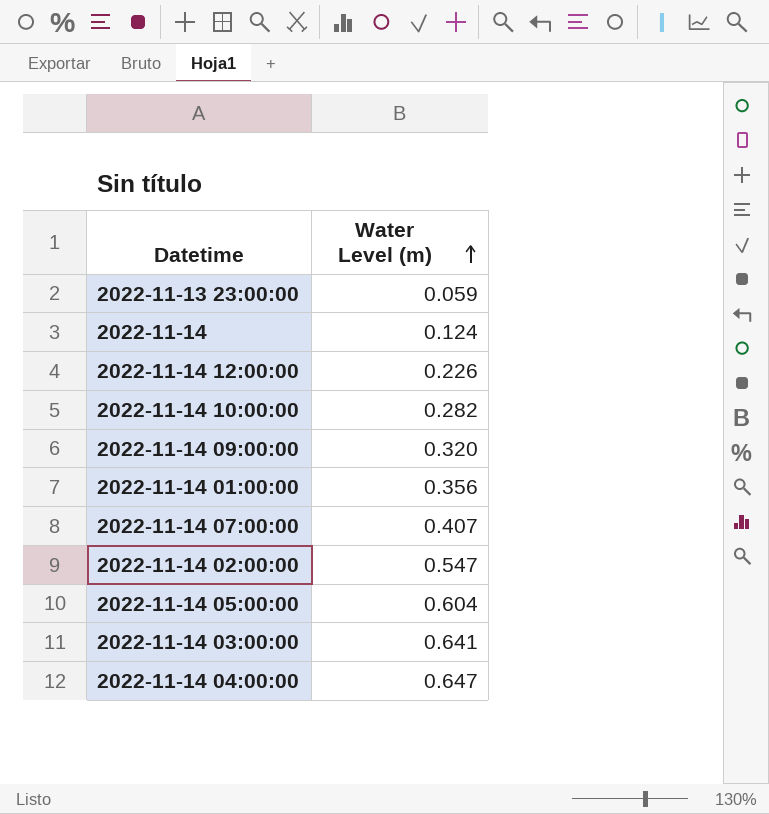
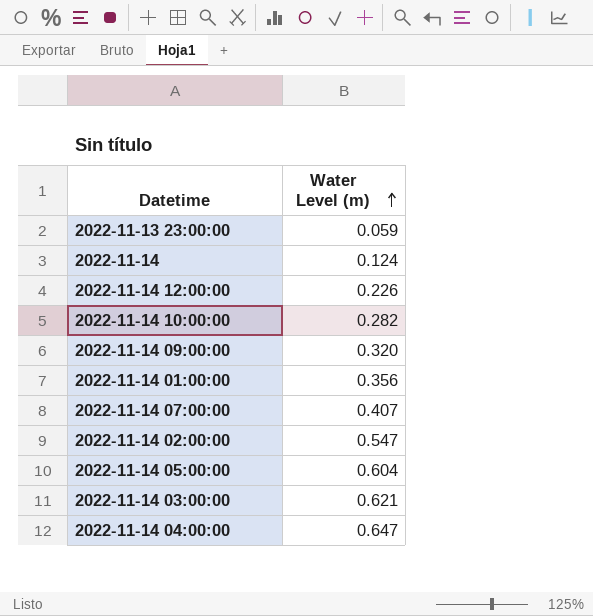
2022-11-14 03:00:00 | Water Level (m): 0.641 -> 0.621

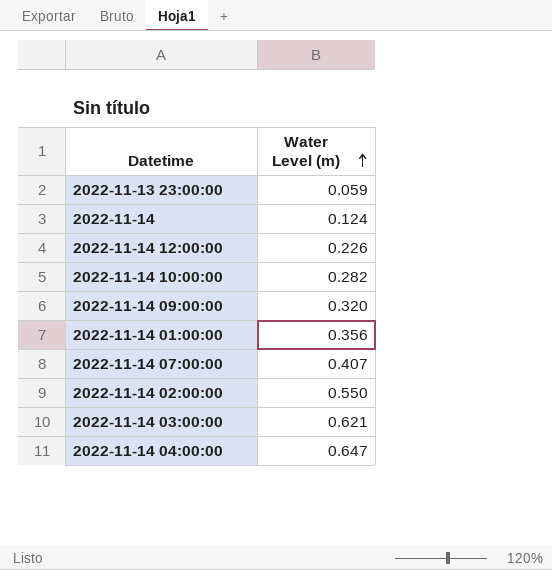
row 2022-11-14 05:00:00: 0.604 -> none
2022-11-14 02:00:00 | Water Level (m): 0.547 -> 0.550

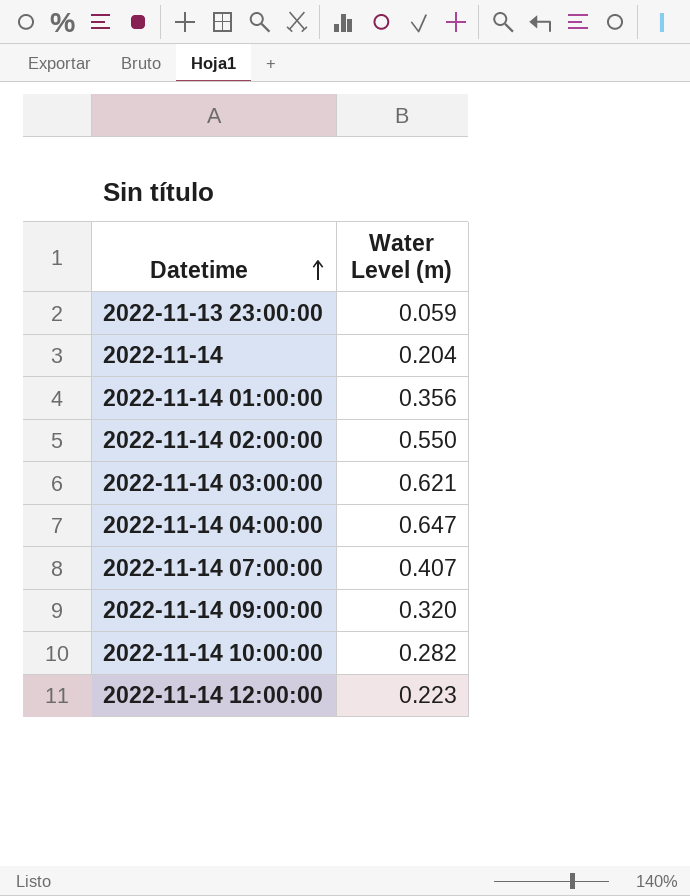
row order: Water Level (m) ascending -> Datetime ascending
2022-11-14 | Water Level (m): 0.124 -> 0.204
2022-11-14 12:00:00 | Water Level (m): 0.226 -> 0.223

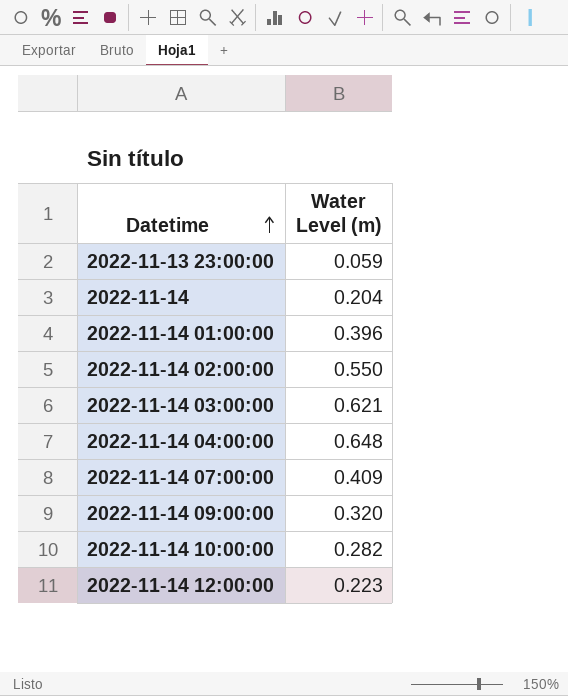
2022-11-14 01:00:00 | Water Level (m): 0.356 -> 0.396
2022-11-14 04:00:00 | Water Level (m): 0.647 -> 0.648
2022-11-14 07:00:00 | Water Level (m): 0.407 -> 0.409

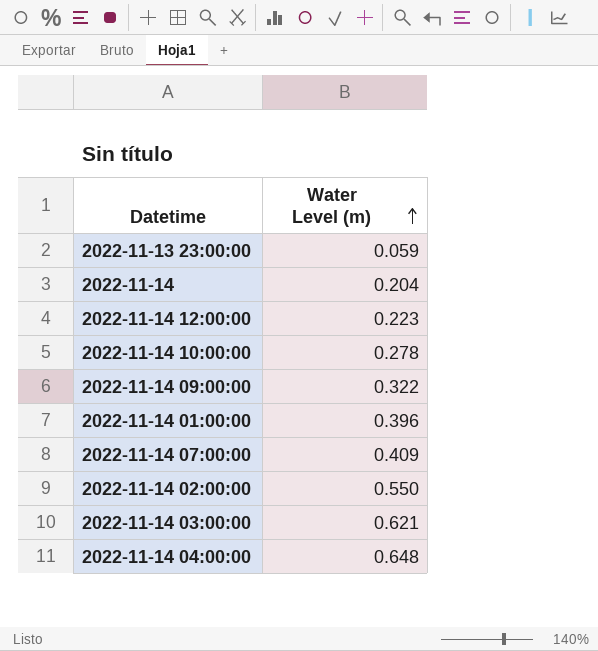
row order: Datetime ascending -> Water Level (m) ascending
2022-11-14 10:00:00 | Water Level (m): 0.282 -> 0.278
2022-11-14 09:00:00 | Water Level (m): 0.320 -> 0.322

